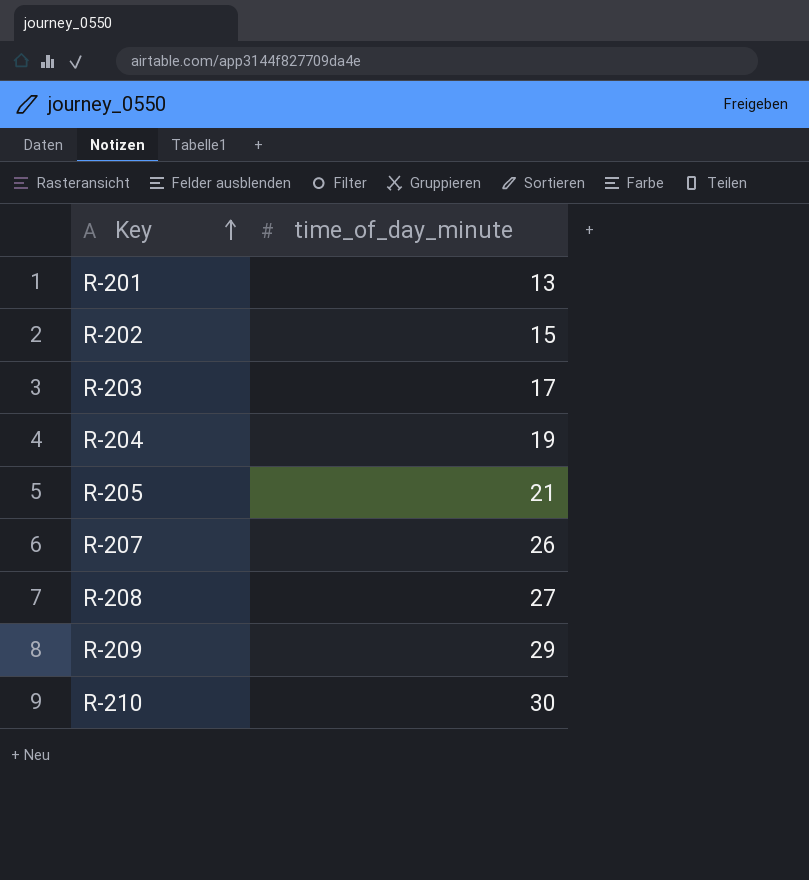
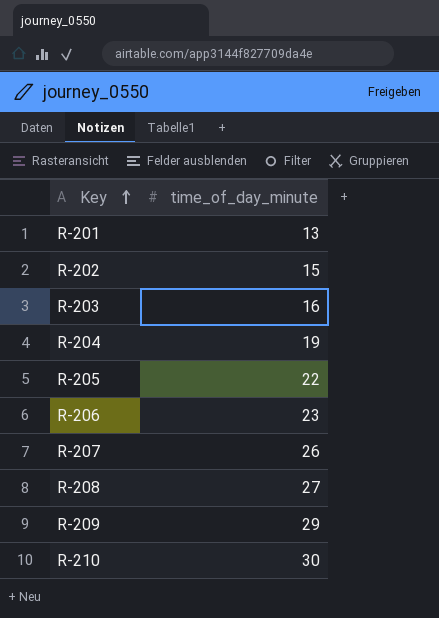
R-203 | time_of_day_minute: 17 -> 16
R-205 | time_of_day_minute: 21 -> 22
row R-206: none -> 23

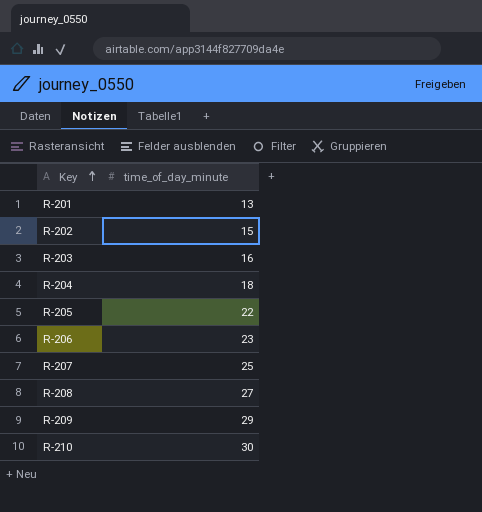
R-204 | time_of_day_minute: 19 -> 18
R-207 | time_of_day_minute: 26 -> 25

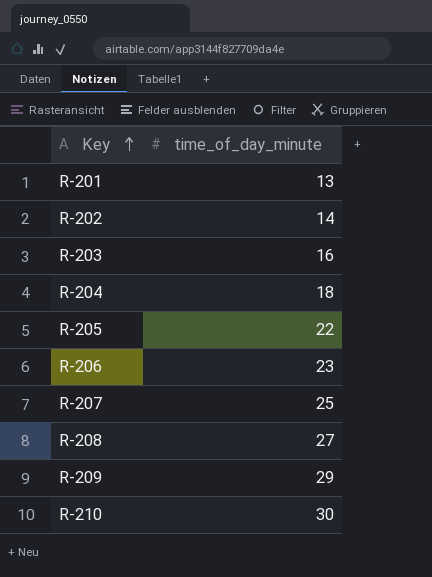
R-202 | time_of_day_minute: 15 -> 14

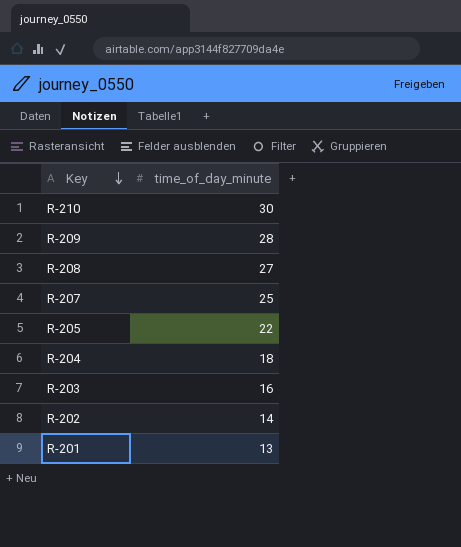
row order: Key ascending -> Key descending
row R-206: 23 -> none
R-209 | time_of_day_minute: 29 -> 28

